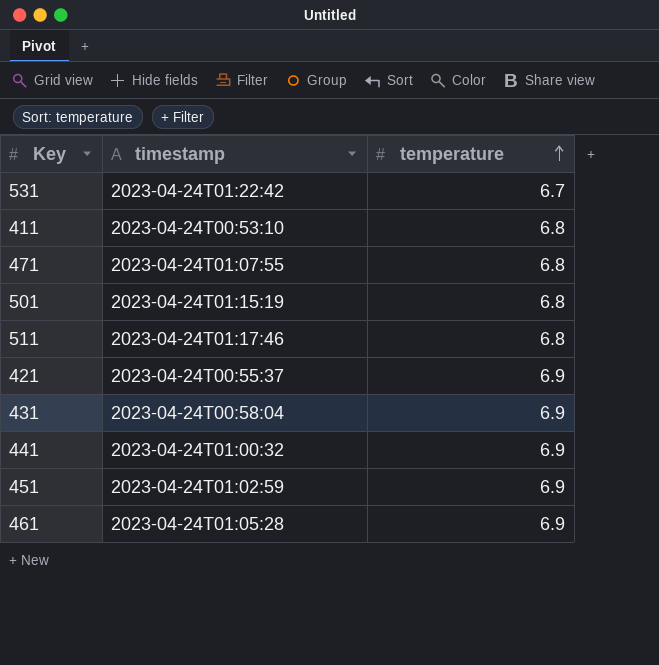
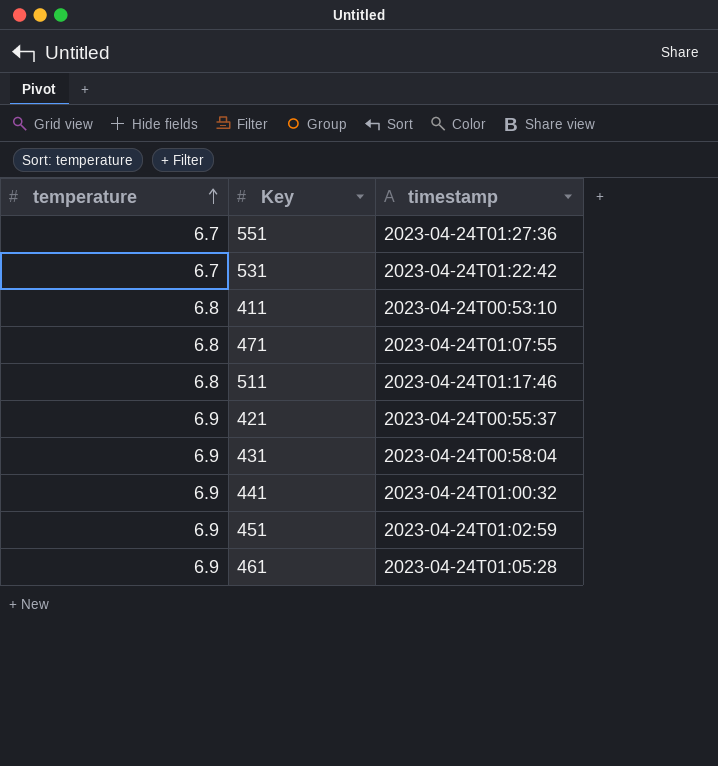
column temperature | position: 3 -> 1
row 501: 2023-04-24T01:15:19 | 6.8 -> none
row 551: none -> 6.7 | 2023-04-24T01:27:36

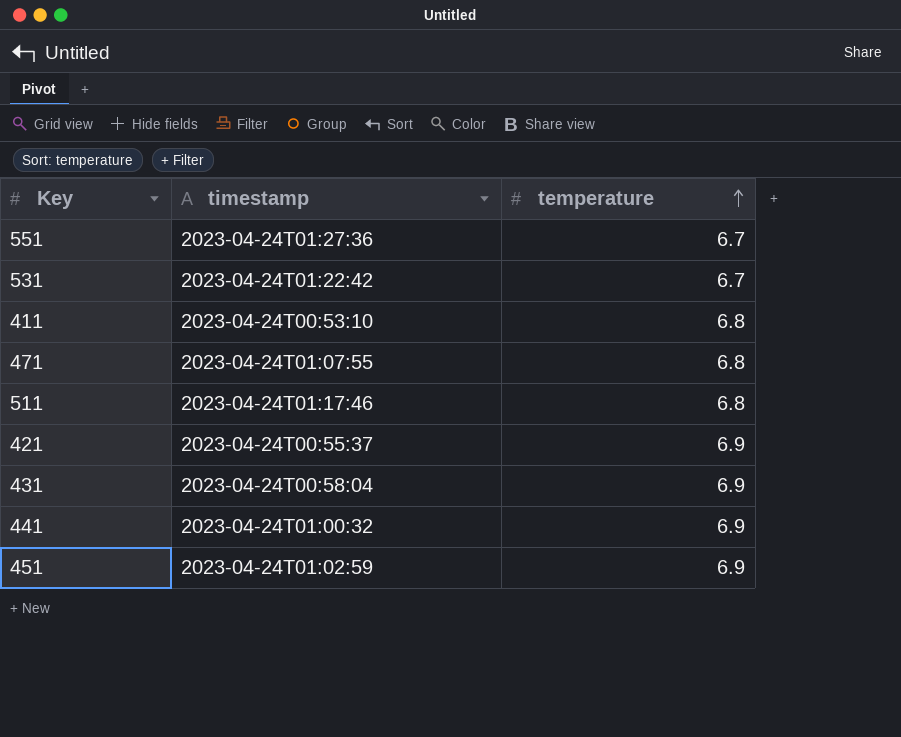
column temperature | position: 1 -> 3
row 461: 6.9 | 2023-04-24T01:05:28 -> none

